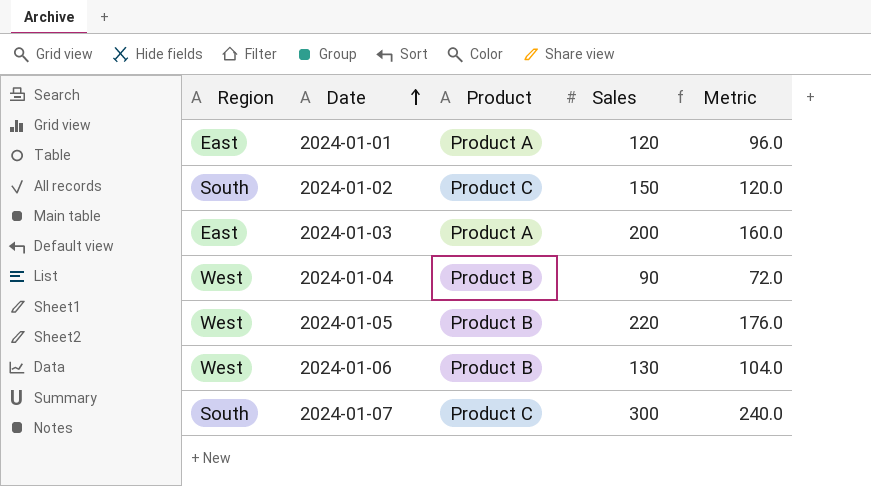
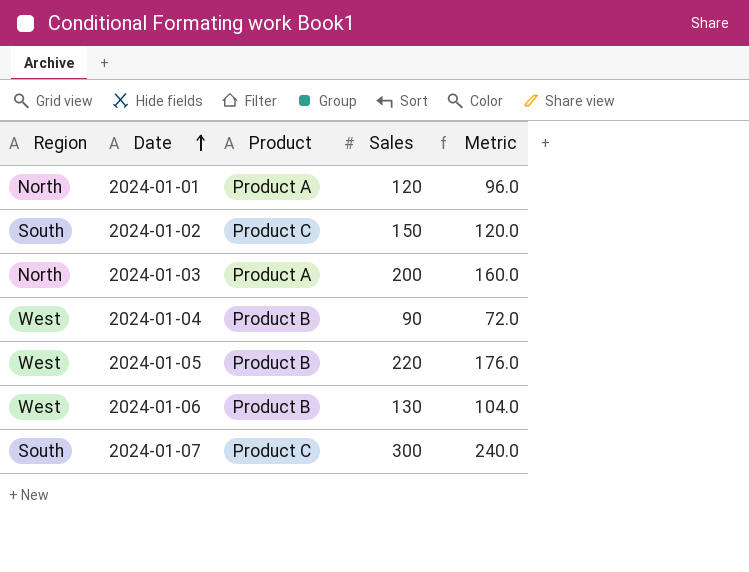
2024-01-01 | Region: East -> North
2024-01-03 | Region: East -> North

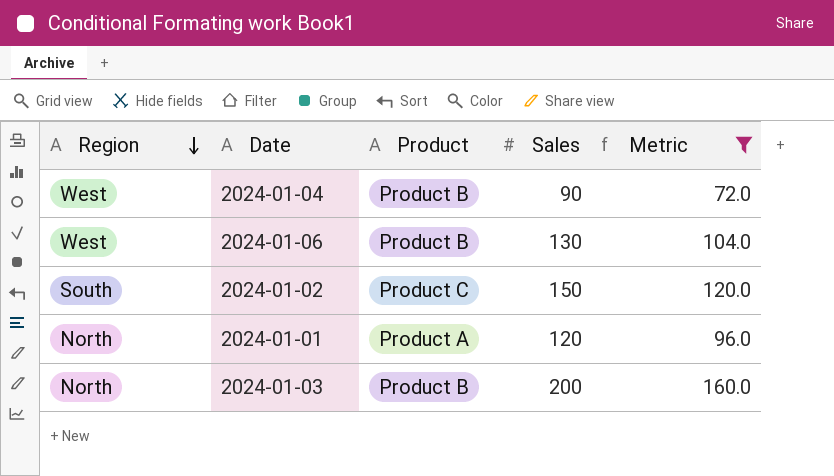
filter: none -> Metric <= 160.0
row order: Date ascending -> Region descending
2024-01-03 | Product: Product A -> Product B

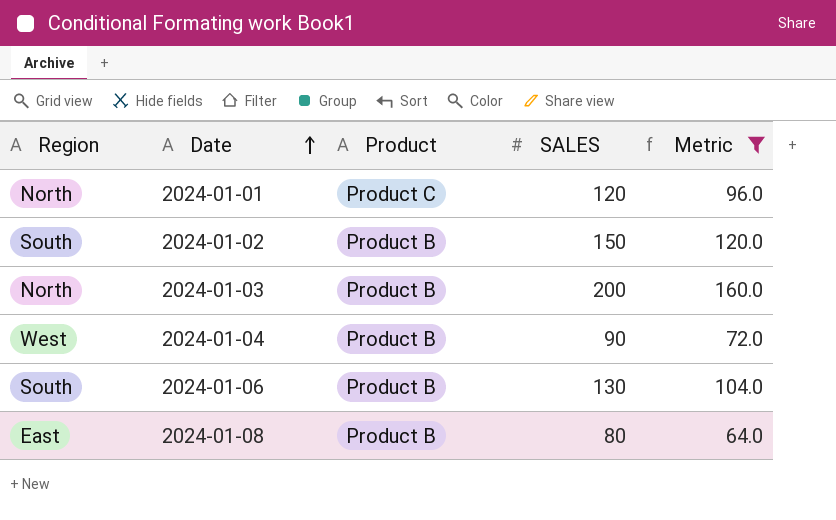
row order: Region descending -> Date ascending
column name: Sales -> SALES
2024-01-01 | Product: Product A -> Product C
2024-01-02 | Product: Product C -> Product B
2024-01-06 | Region: West -> South
row 2024-01-08: none -> East | Product B | 80 | 64.0

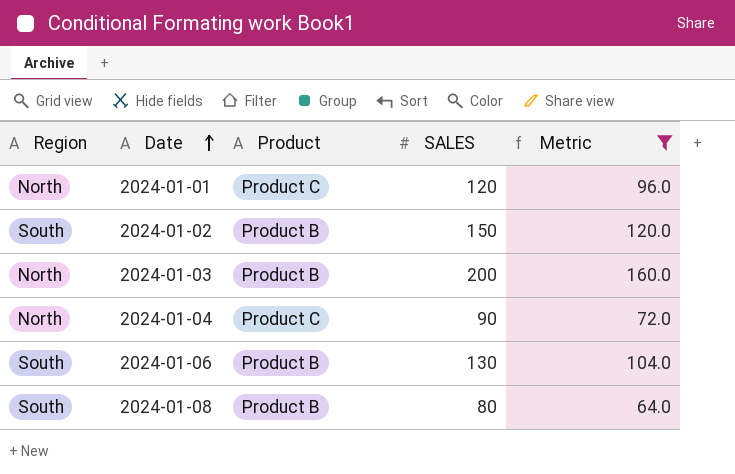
2024-01-04 | Region: West -> North
2024-01-04 | Product: Product B -> Product C
2024-01-08 | Region: East -> South

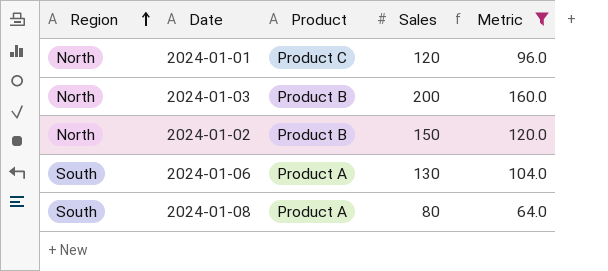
row order: Date ascending -> Region ascending
column name: SALES -> Sales
row 2024-01-04: North | Product C | 90 | 72.0 -> none
2024-01-02 | Region: South -> North
2024-01-06 | Product: Product B -> Product A
2024-01-08 | Product: Product B -> Product A

